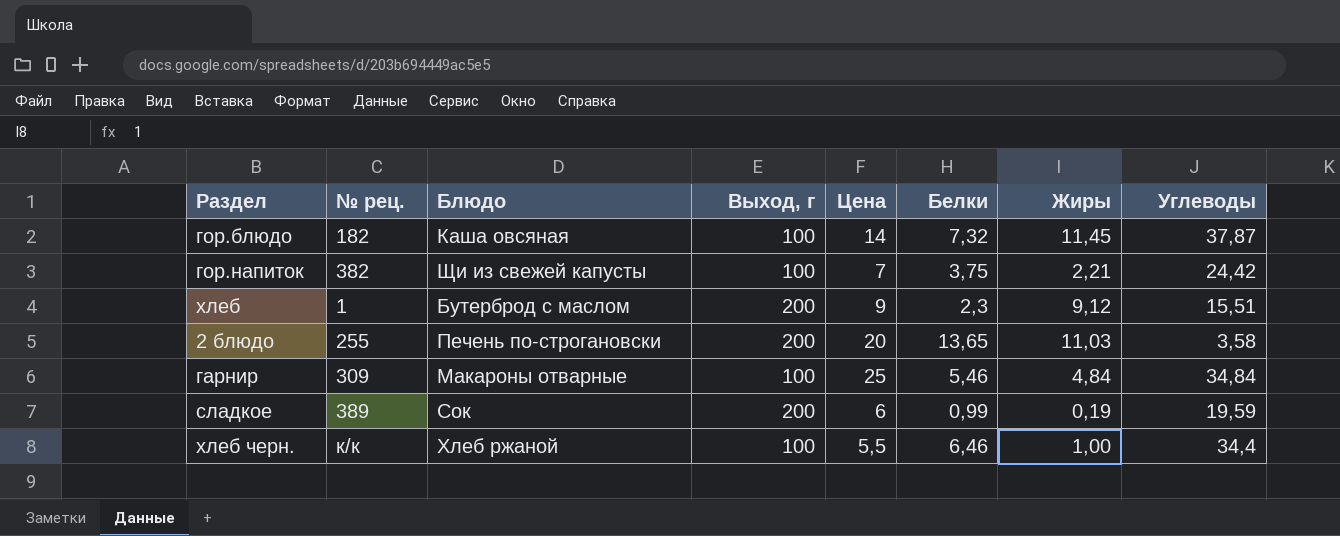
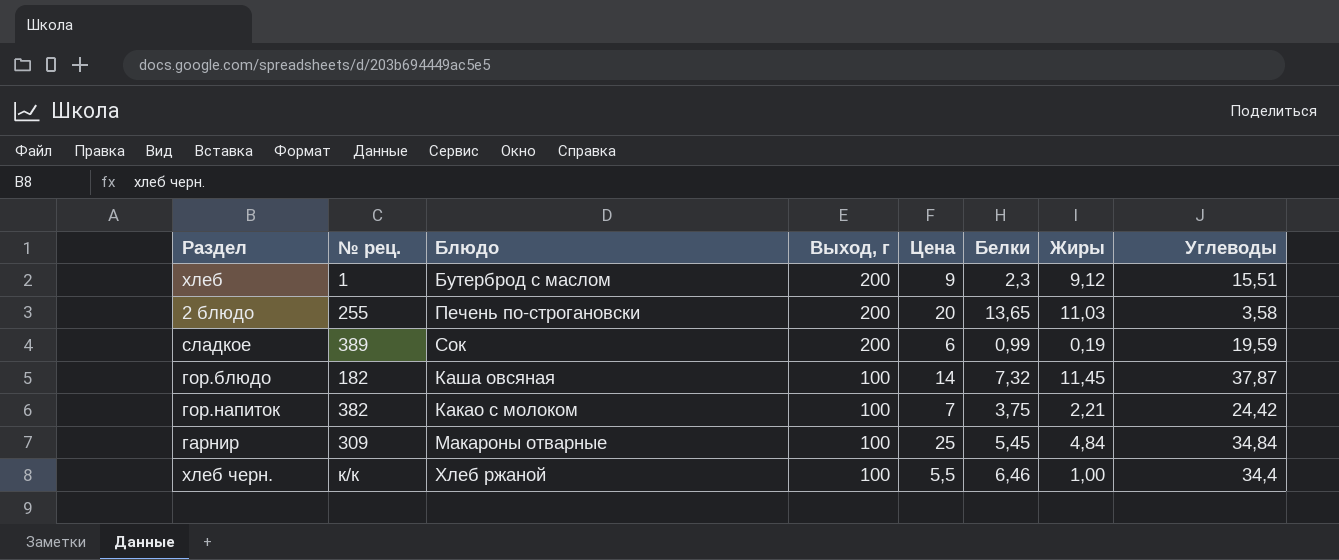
row order: none -> Выход, г descending
гор.напиток | Блюдо: Щи из свежей капусты -> Какао с молоком
гарнир | Белки: 5,46 -> 5,45

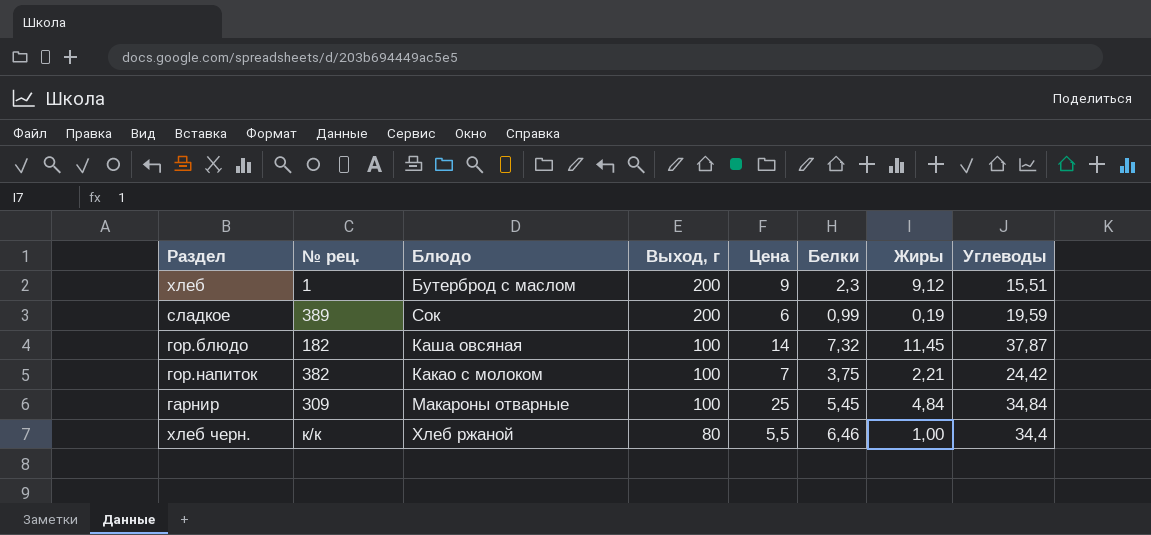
row 2 блюдо: 255 | Печень по-строгановски | 200 | 20 | 13,65 | 11,03 | 3,58 -> none
хлеб черн. | Выход, г: 100 -> 80

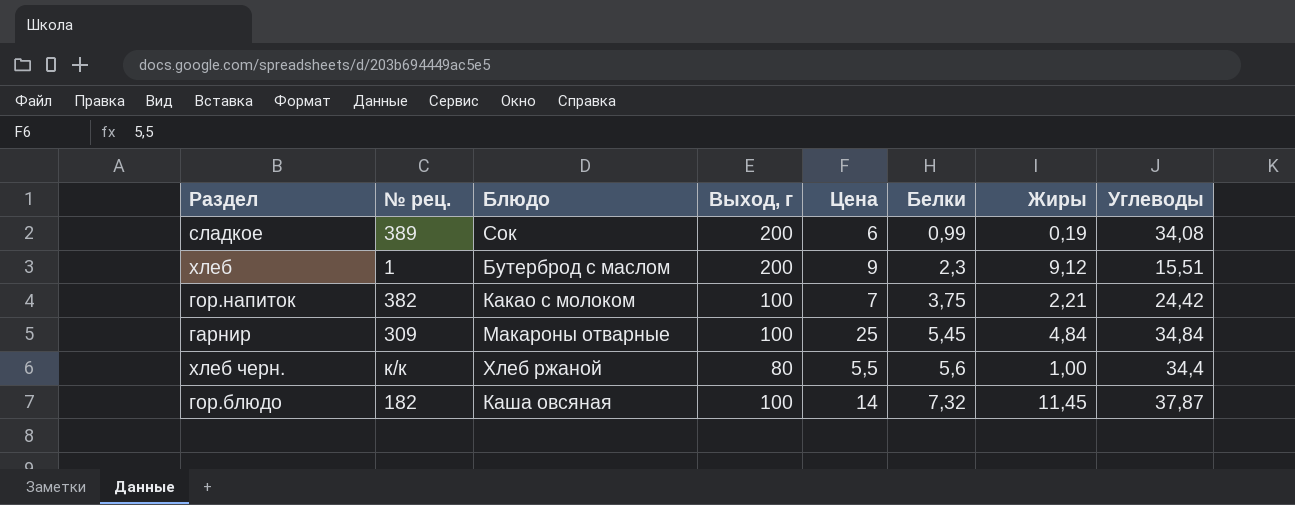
row order: Выход, г descending -> Белки ascending
сладкое | Углеводы: 19,59 -> 34,08
хлеб черн. | Белки: 6,46 -> 5,6

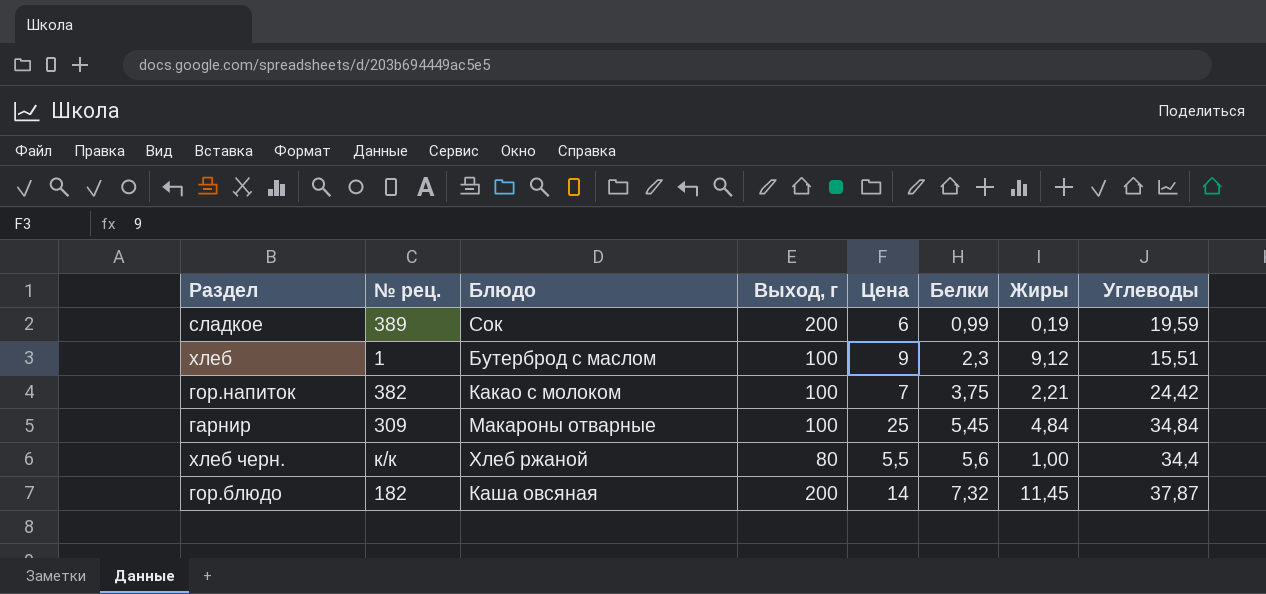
сладкое | Углеводы: 34,08 -> 19,59
хлеб | Выход, г: 200 -> 100
гор.блюдо | Выход, г: 100 -> 200

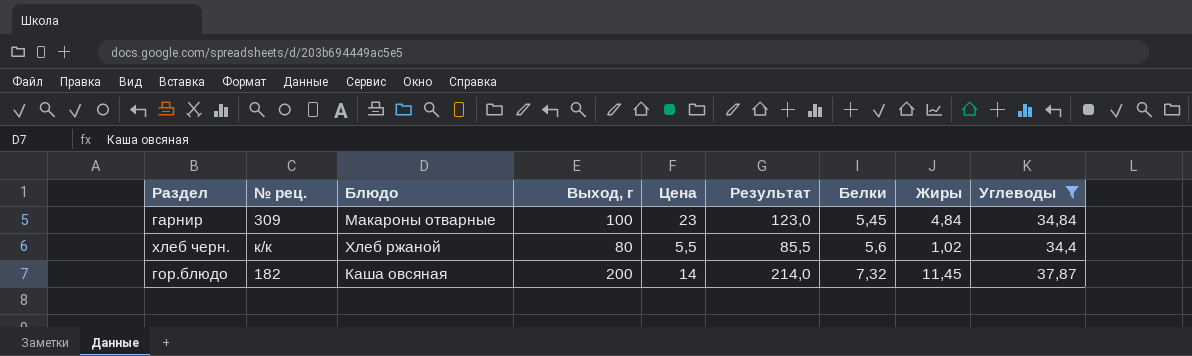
filter: none -> Углеводы >= 34,4
column Результат | formula: none -> [Выход, г] + [Цена]
гарнир | Цена: 25 -> 23
хлеб черн. | Жиры: 1,00 -> 1,02

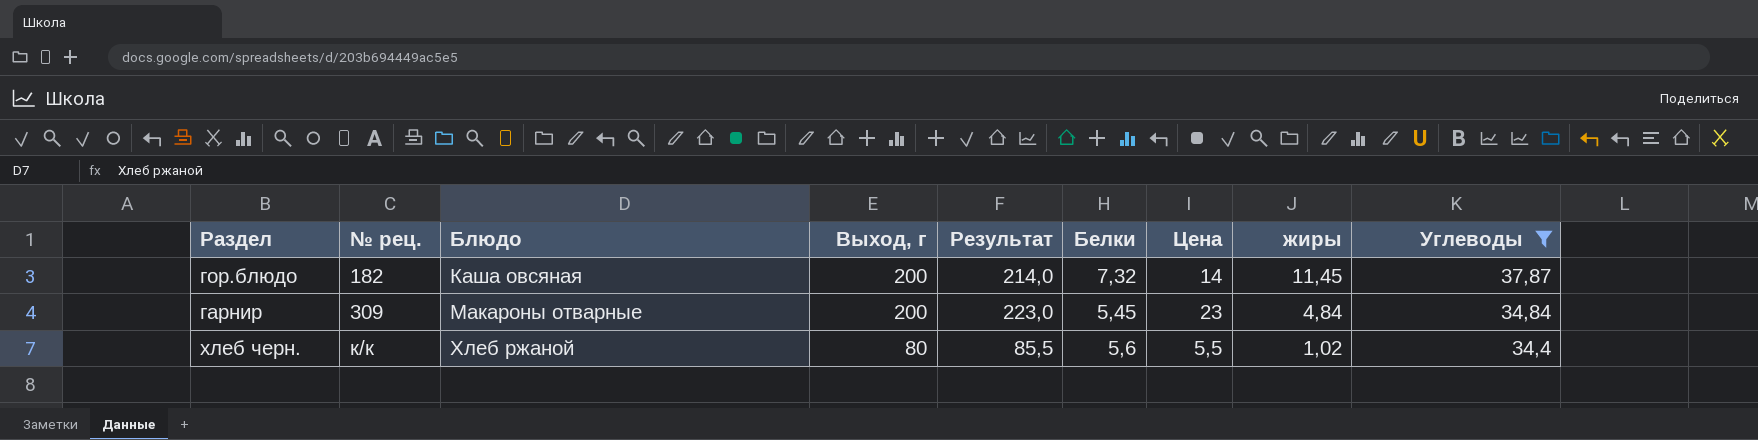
row order: Белки ascending -> № рец. ascending
column Цена | position: 5 -> 7
column name: Жиры -> жиры
гарнир | Выход, г: 100 -> 200
гарнир | Результат: 123,0 -> 223,0

